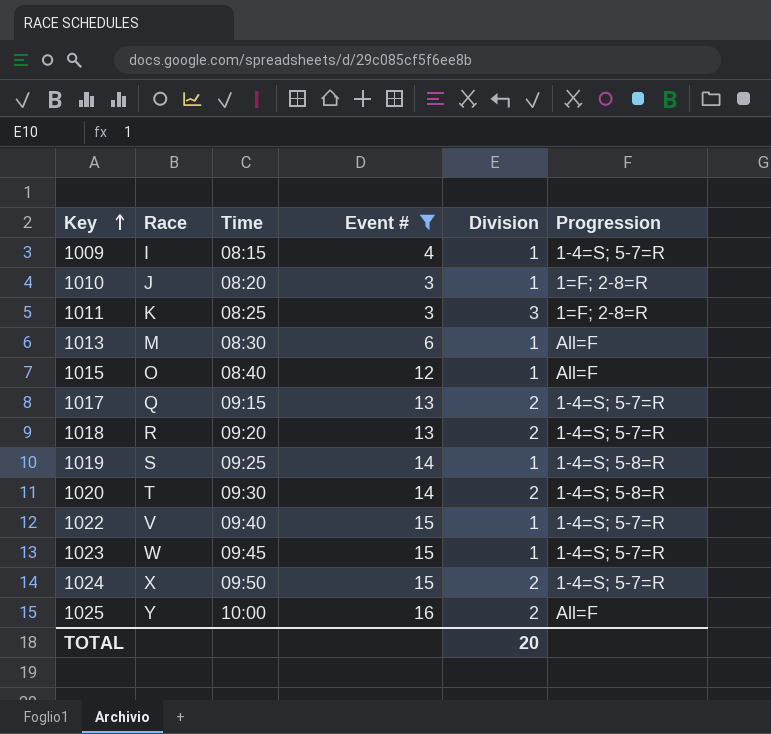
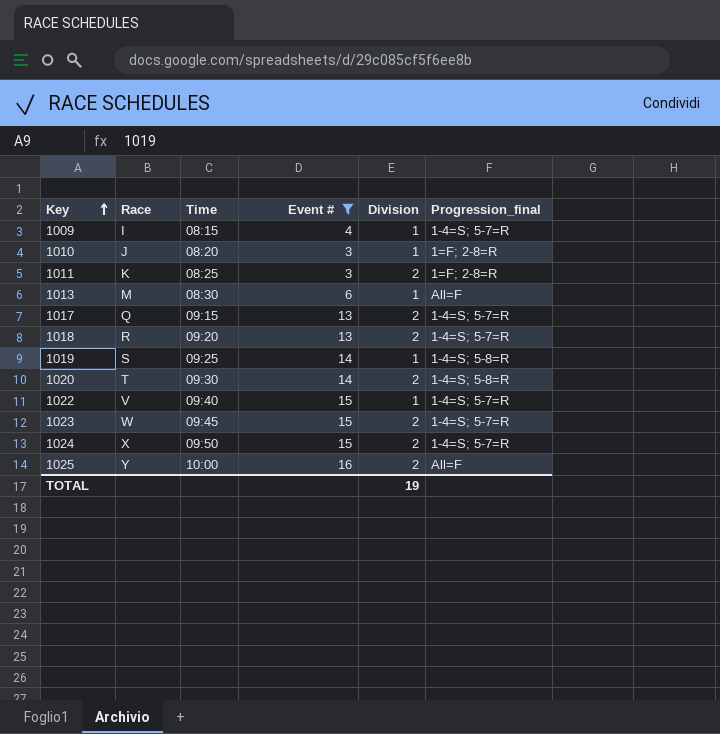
column name: Progression -> Progression_final
row 1015: O | 08:40 | 12 | 1 | All=F -> none
1011 | Division: 3 -> 2
1023 | Division: 1 -> 2
TOTAL | Division: 20 -> 19

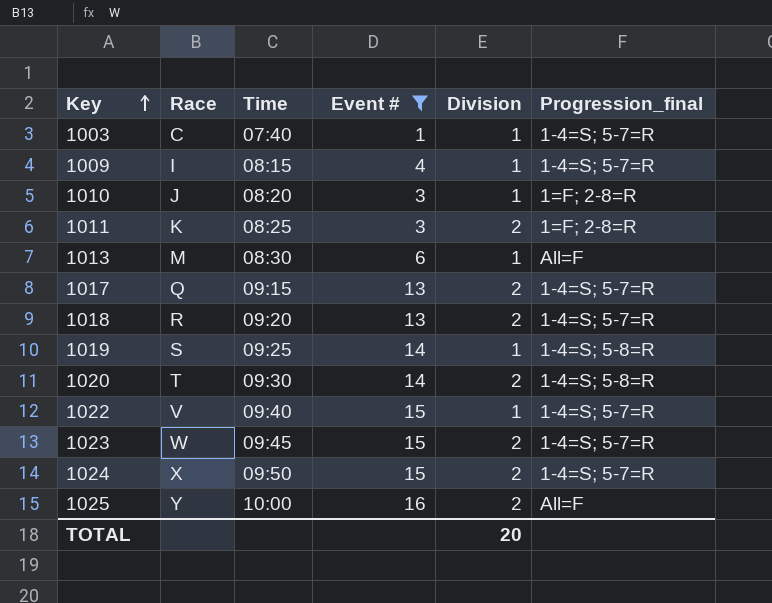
row 1003: none -> C | 07:40 | 1 | 1 | 1-4=S; 5-7=R
TOTAL | Division: 19 -> 20

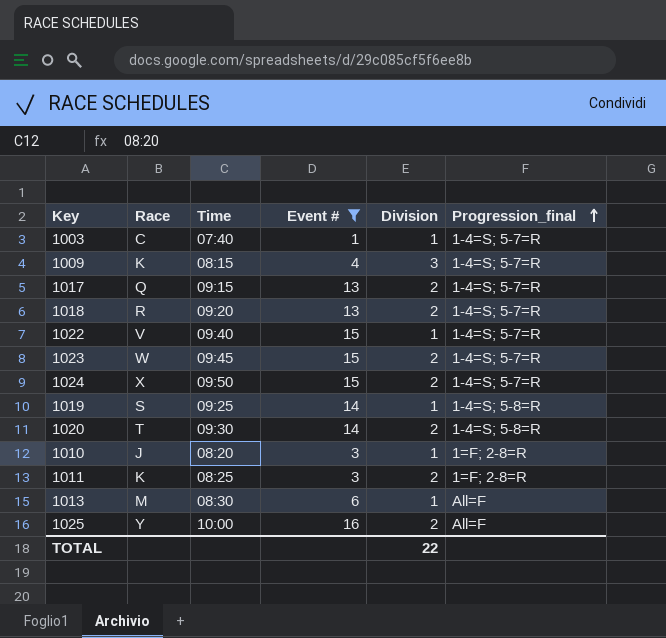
row order: Key ascending -> Progression_final ascending
1009 | Race: I -> K
1009 | Division: 1 -> 3
TOTAL | Division: 20 -> 22

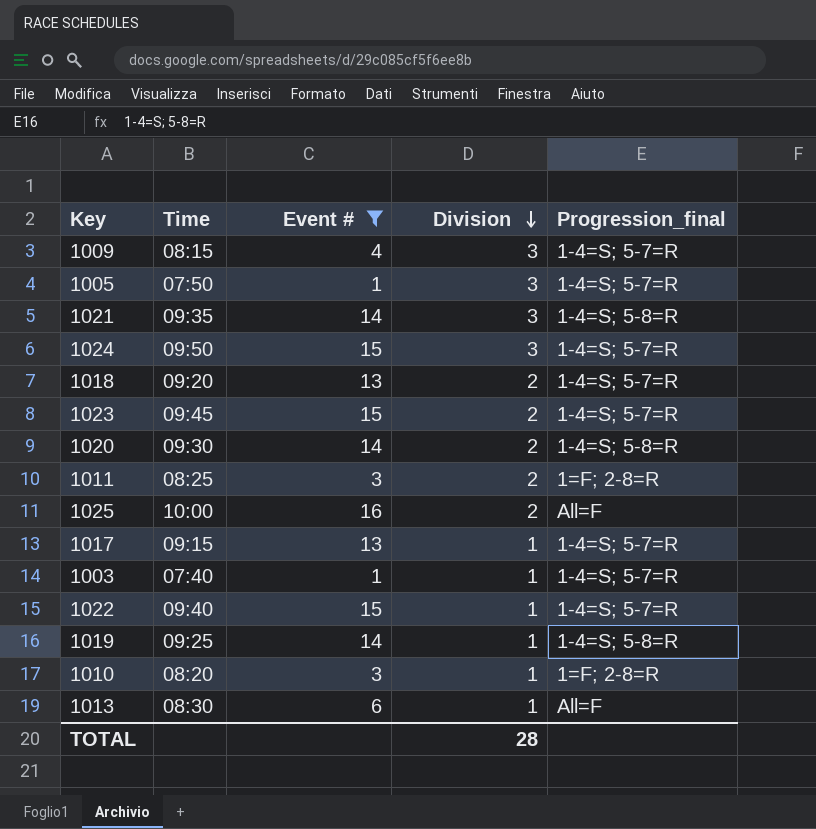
row order: Progression_final ascending -> Division descending
column Race | position: 2 -> none
row 1005: none -> 07:50 | 1 | 3 | 1-4=S; 5-7=R
row 1021: none -> 09:35 | 14 | 3 | 1-4=S; 5-8=R
1024 | Division: 2 -> 3
1017 | Division: 2 -> 1
TOTAL | Division: 22 -> 28

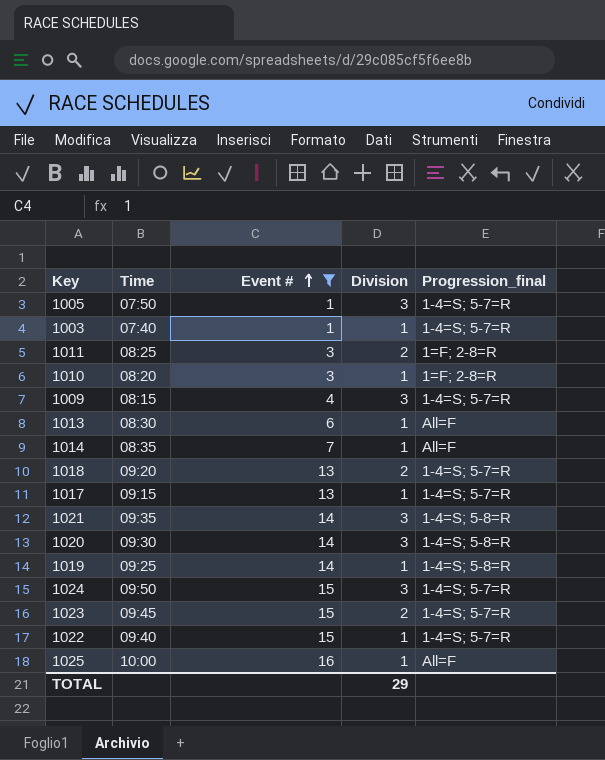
row order: Division descending -> Event # ascending
row 1014: none -> 08:35 | 7 | 1 | All=F
1020 | Division: 2 -> 3
1025 | Division: 2 -> 1
TOTAL | Division: 28 -> 29

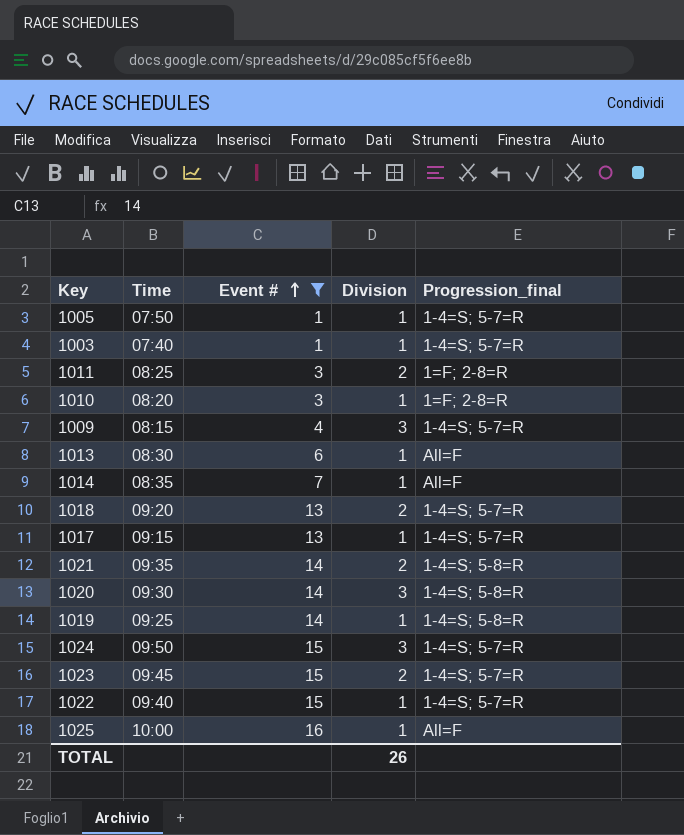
1005 | Division: 3 -> 1
1021 | Division: 3 -> 2
TOTAL | Division: 29 -> 26

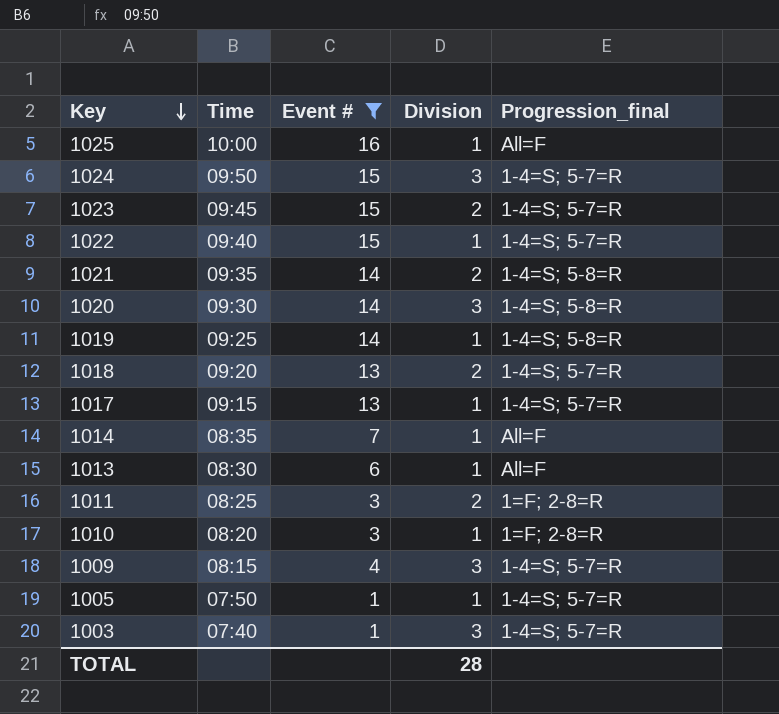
row order: Event # ascending -> Key descending
1003 | Division: 1 -> 3
TOTAL | Division: 26 -> 28

